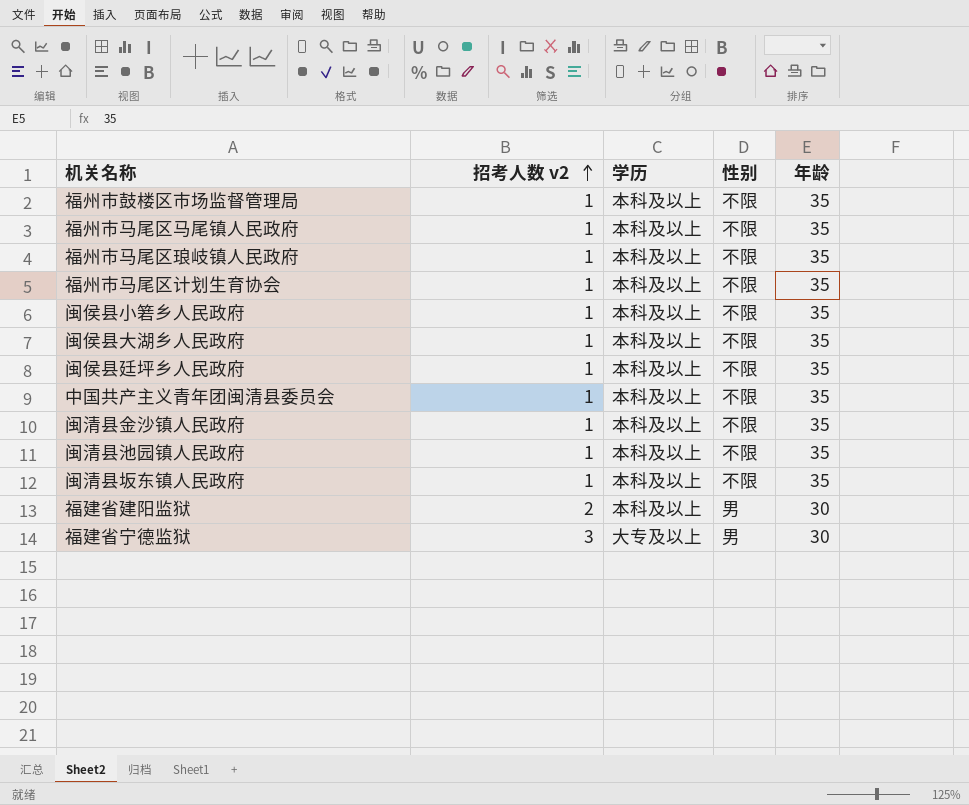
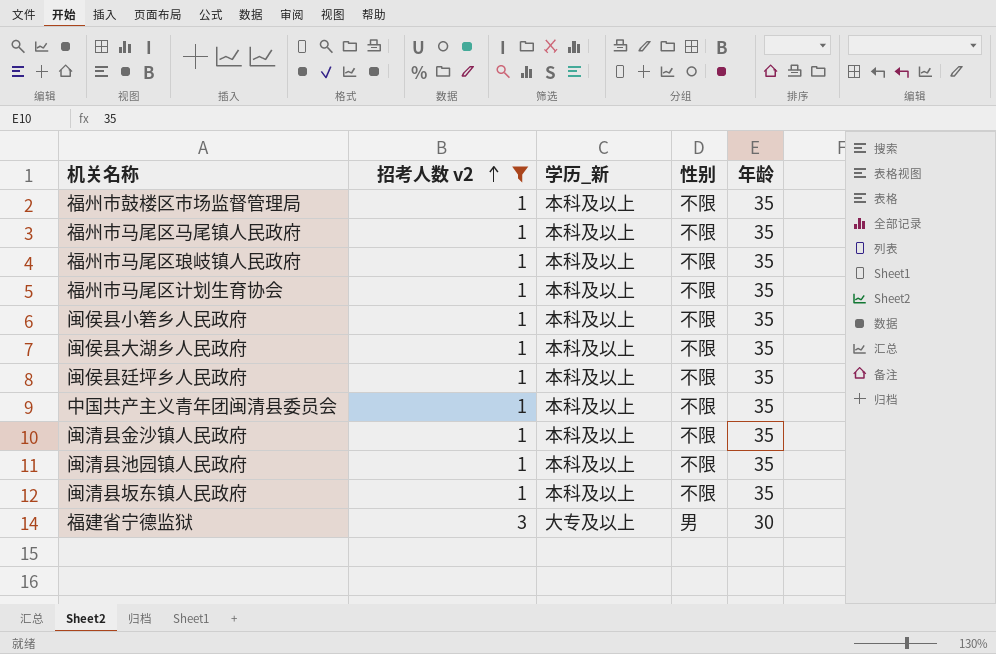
filter: none -> 招考人数 v2 != 2
column name: 学历 -> 学历_新

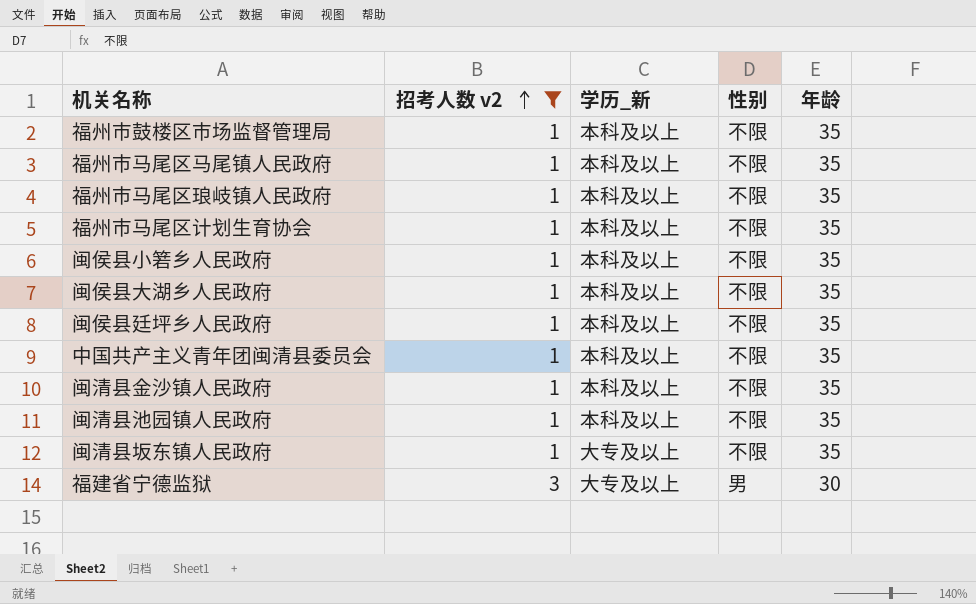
闽清县坂东镇人民政府 | 学历_新: 本科及以上 -> 大专及以上

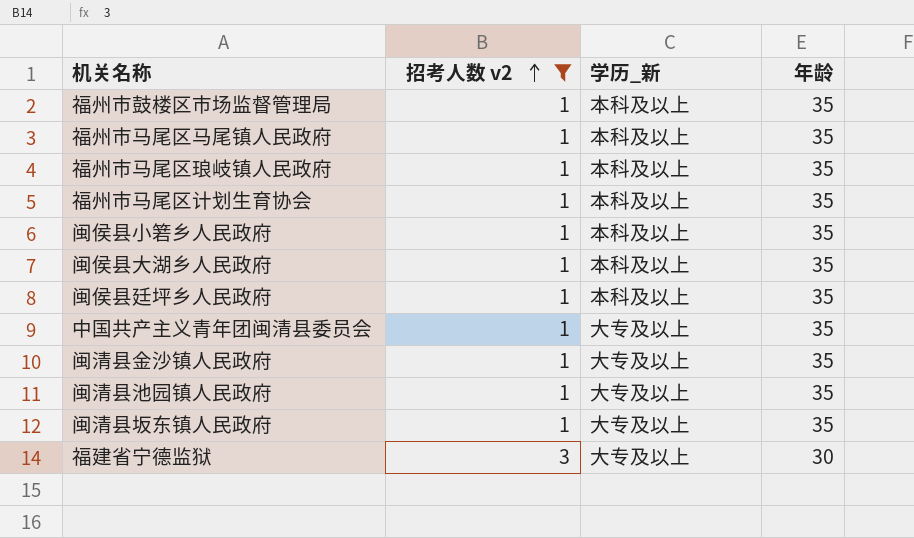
column 性别 | position: 4 -> none
中国共产主义青年团闽清县委员会 | 学历_新: 本科及以上 -> 大专及以上
闽清县金沙镇人民政府 | 学历_新: 本科及以上 -> 大专及以上
闽清县池园镇人民政府 | 学历_新: 本科及以上 -> 大专及以上

